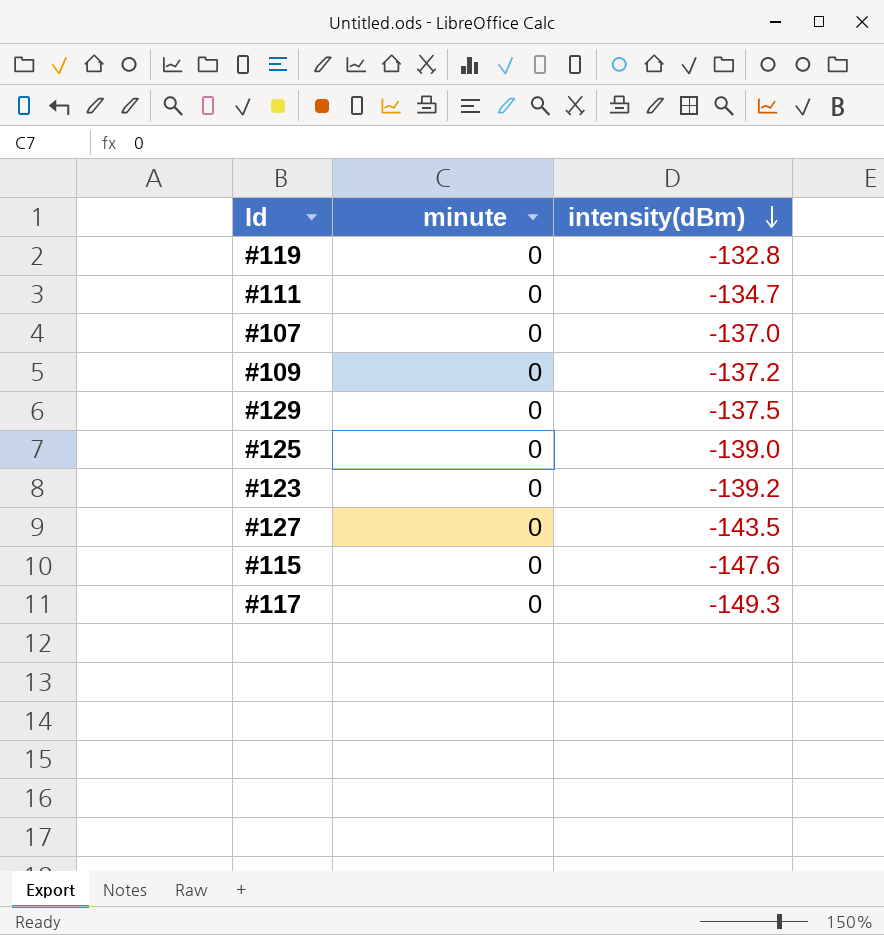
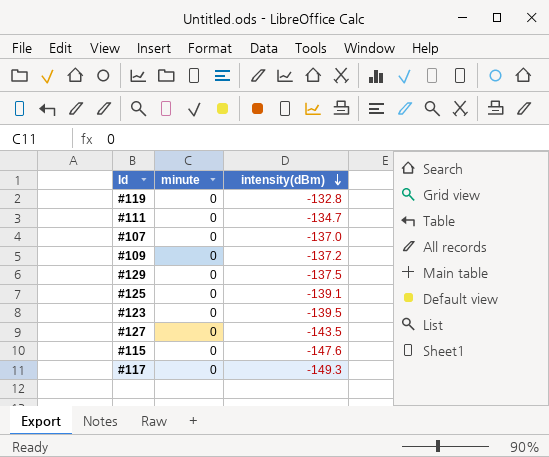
#125 | intensity(dBm): -139.0 -> -139.1
#123 | intensity(dBm): -139.2 -> -139.5

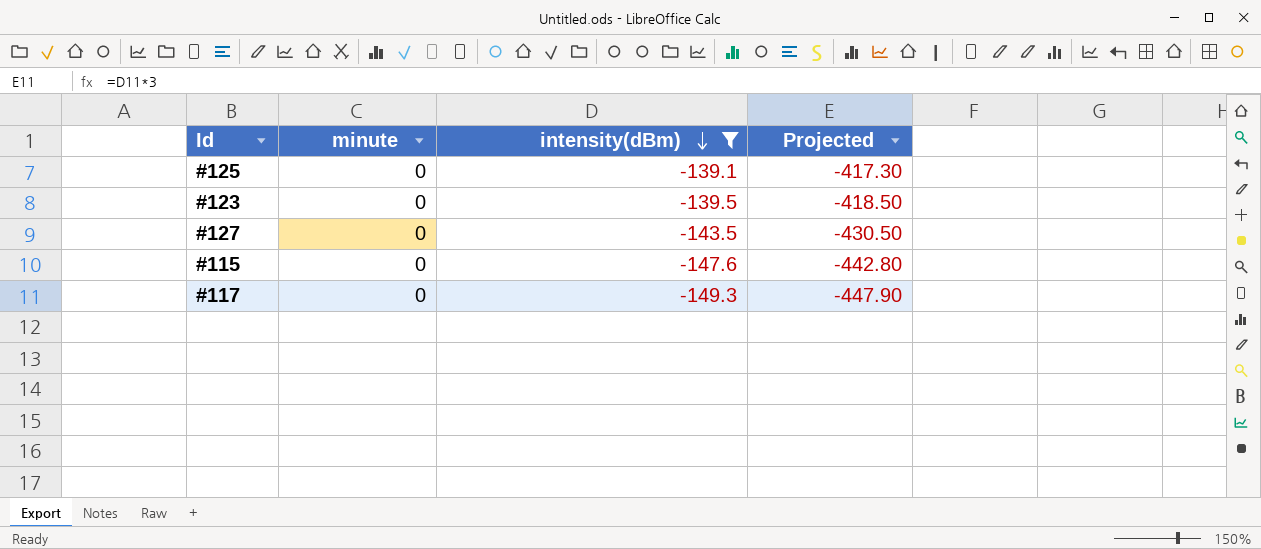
filter: none -> intensity(dBm) <= -139.1
column Projected | formula: none -> [intensity(dBm)] * 3

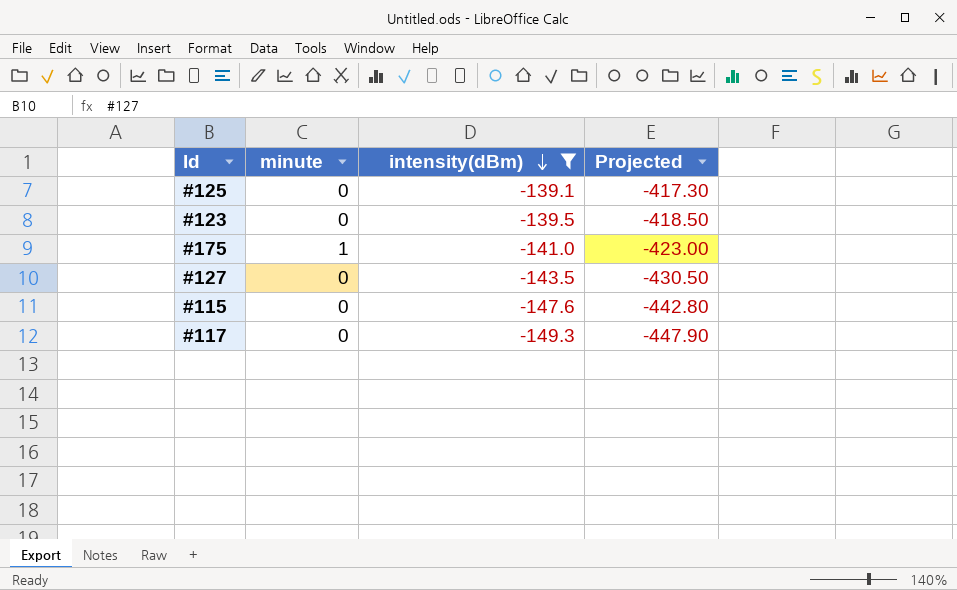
row #175: none -> 1 | -141.0 | -423.00

